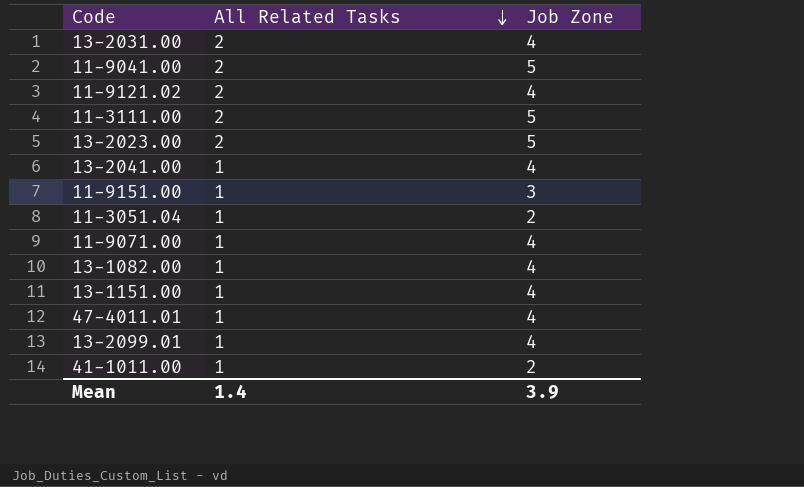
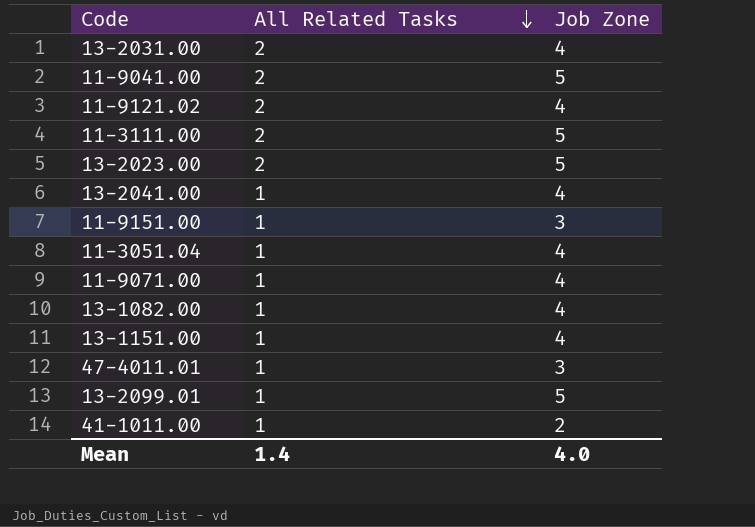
11-3051.04 | Job Zone: 2 -> 4
47-4011.01 | Job Zone: 4 -> 3
13-2099.01 | Job Zone: 4 -> 5
Mean | Job Zone: 3.9 -> 4.0

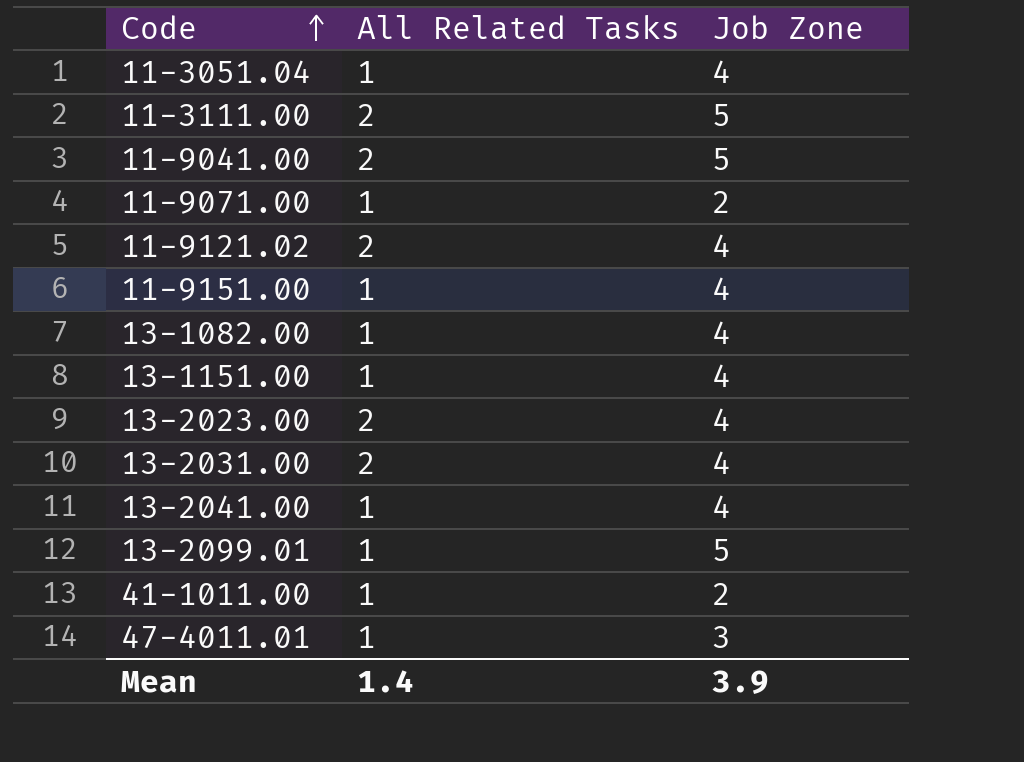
row order: All Related Tasks descending -> Code ascending
11-9071.00 | Job Zone: 4 -> 2
11-9151.00 | Job Zone: 3 -> 4
13-2023.00 | Job Zone: 5 -> 4
Mean | Job Zone: 4.0 -> 3.9

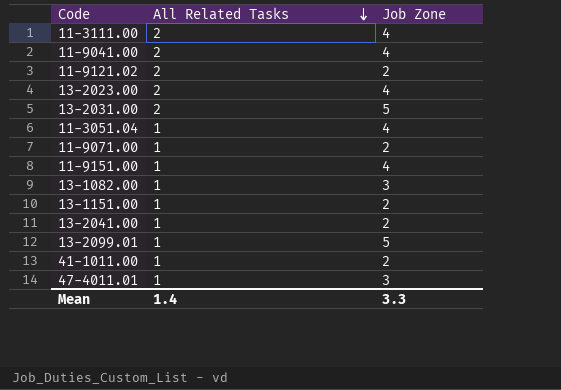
row order: Code ascending -> All Related Tasks descending
11-3111.00 | Job Zone: 5 -> 4
11-9041.00 | Job Zone: 5 -> 4
11-9121.02 | Job Zone: 4 -> 2
13-2031.00 | Job Zone: 4 -> 5
13-1082.00 | Job Zone: 4 -> 3
13-1151.00 | Job Zone: 4 -> 2
13-2041.00 | Job Zone: 4 -> 2
Mean | Job Zone: 3.9 -> 3.3

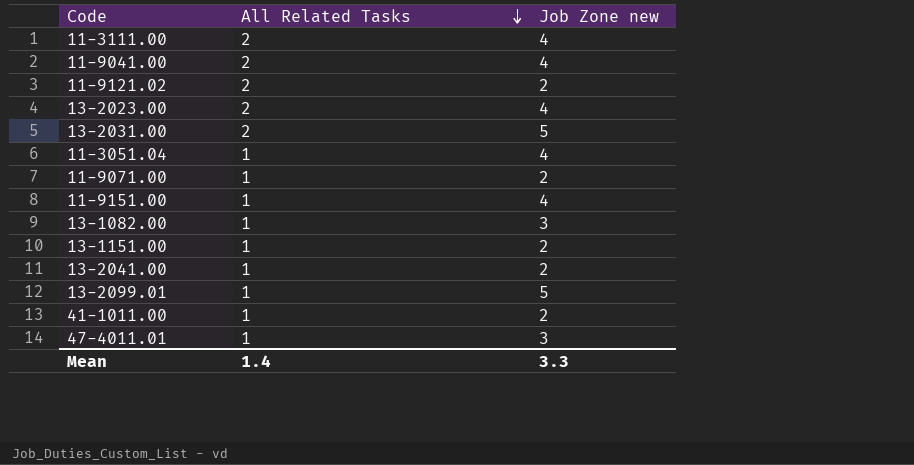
column name: Job Zone -> Job Zone new

